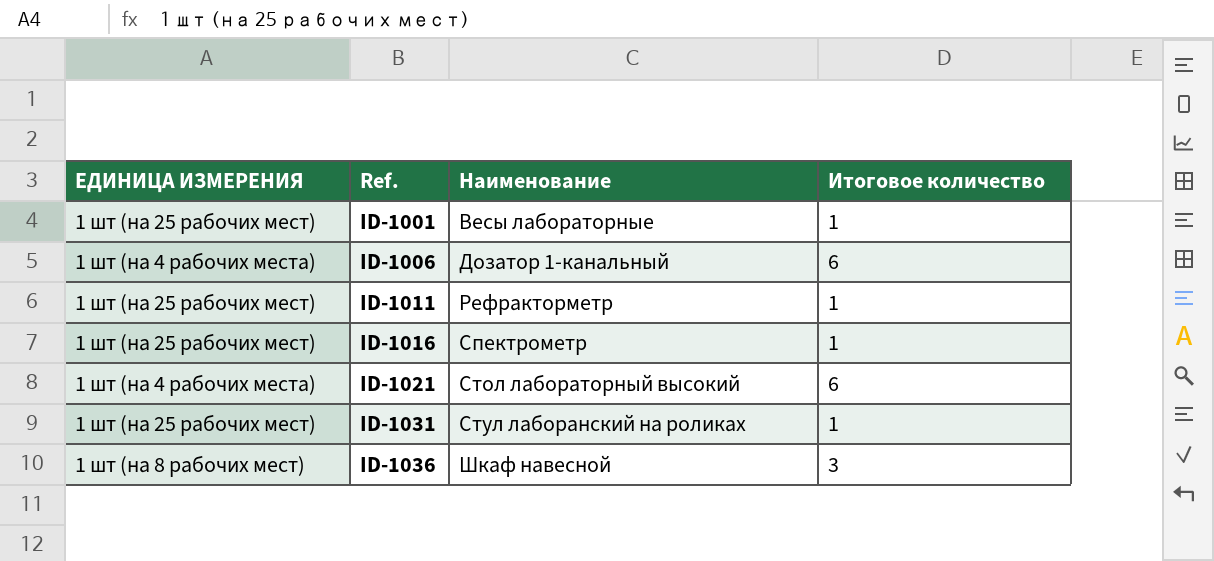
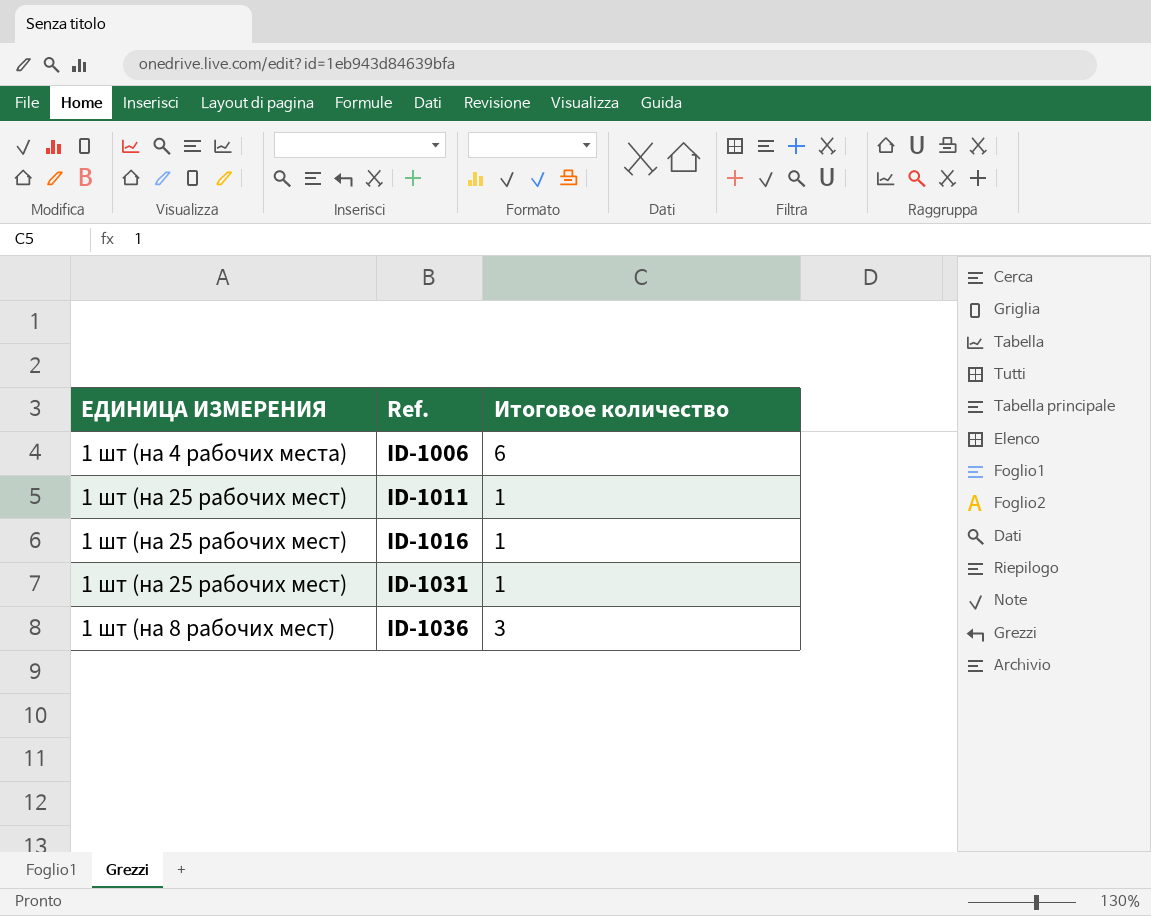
column Наименование | position: 3 -> none
row ID-1001: 1 шт (на 25 рабочих мест) | Весы лабораторные | 1 -> none
row ID-1021: 1 шт (на 4 рабочих места) | Стол лабораторный высокий | 6 -> none

